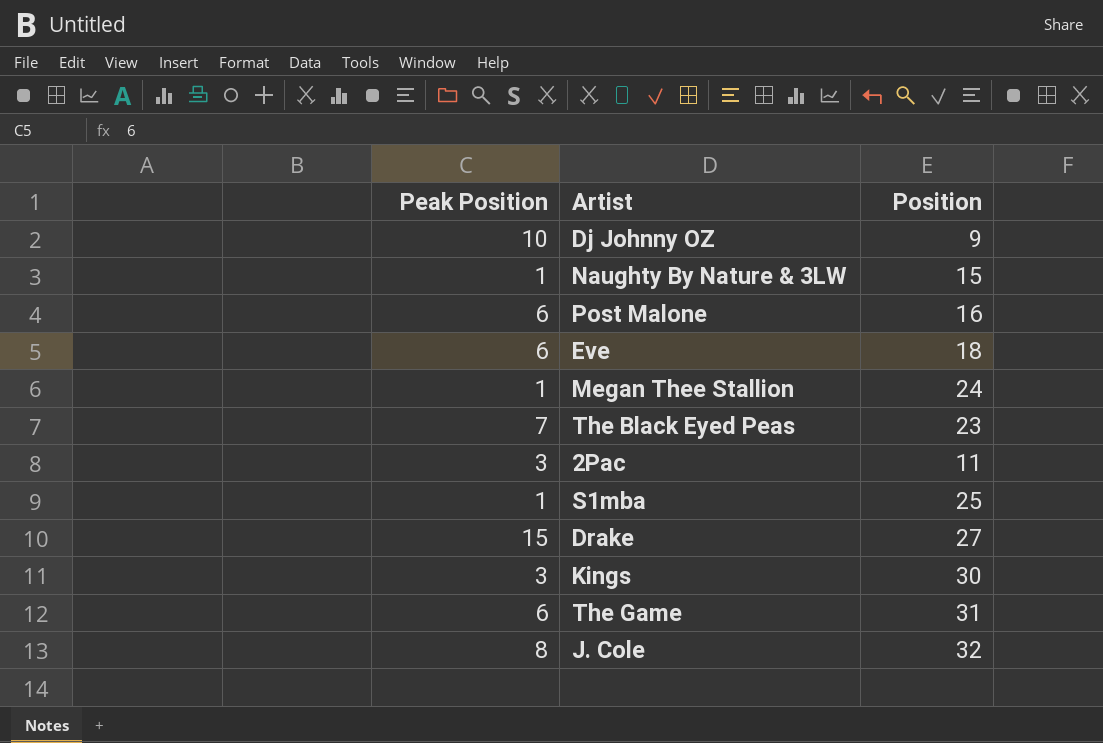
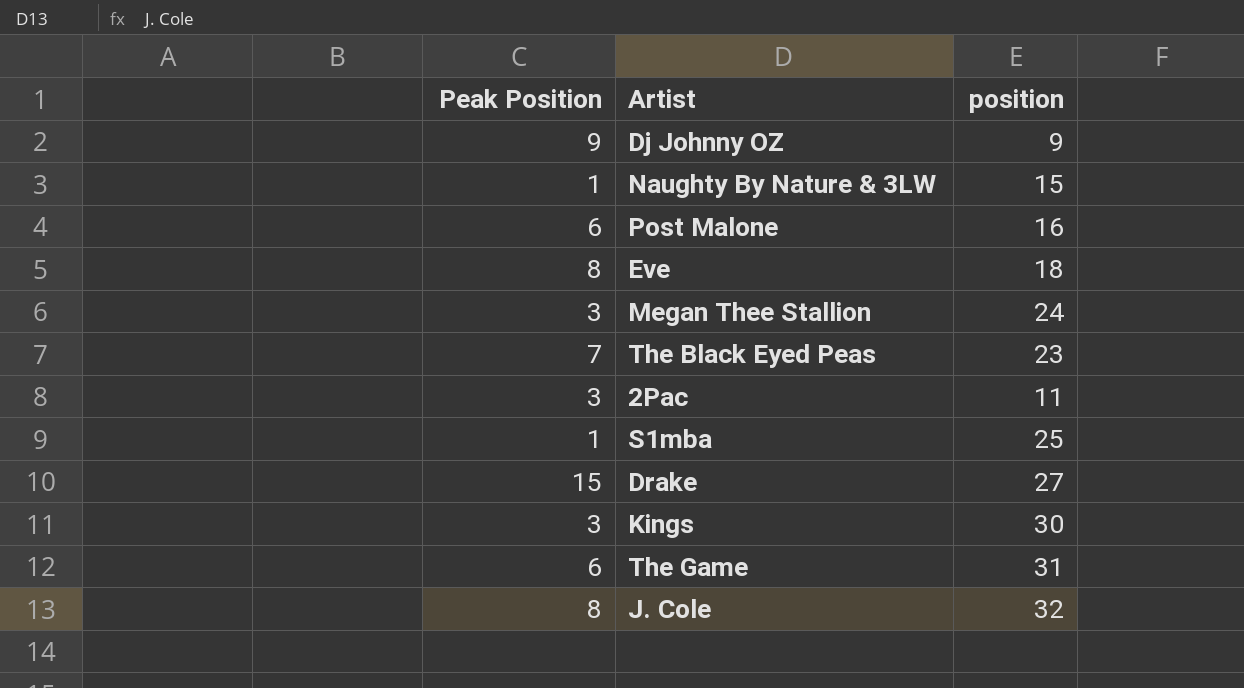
column name: Position -> position
Dj Johnny OZ | Peak Position: 10 -> 9
Eve | Peak Position: 6 -> 8
Megan Thee Stallion | Peak Position: 1 -> 3

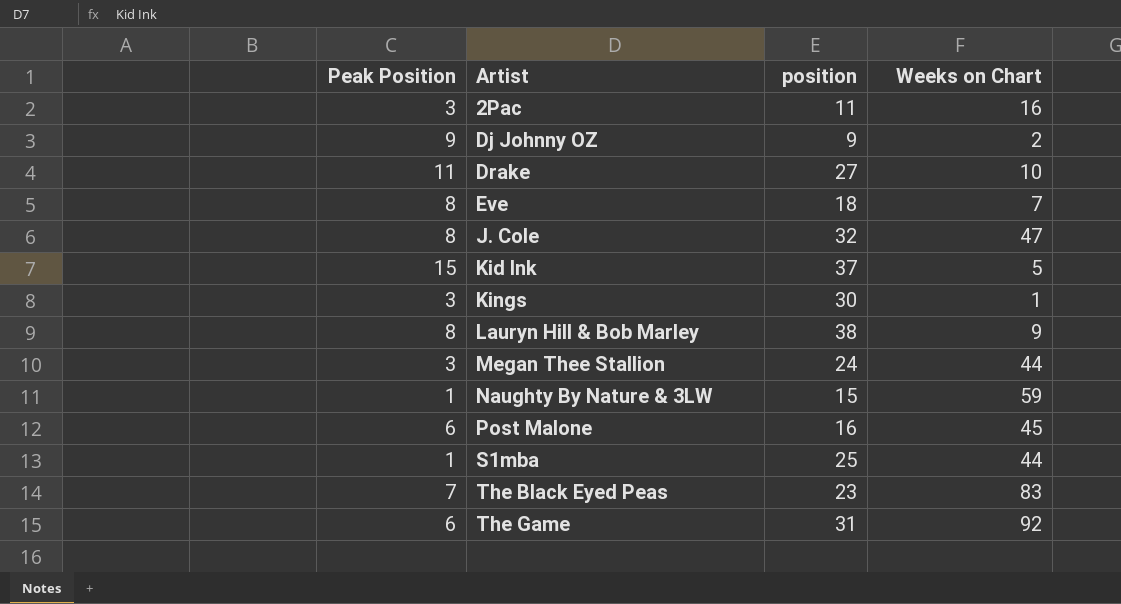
row order: none -> Artist ascending
column Weeks on Chart | position: none -> 4
Drake | Peak Position: 15 -> 11
row Kid Ink: none -> 15 | 37 | 5
row Lauryn Hill & Bob Marley: none -> 8 | 38 | 9

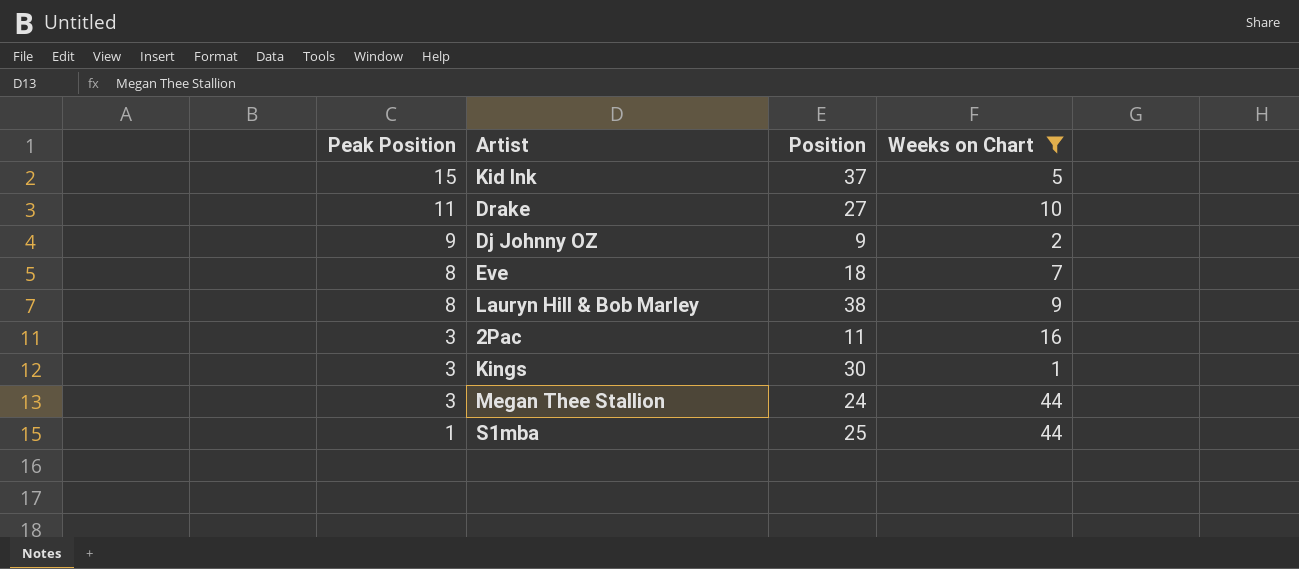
filter: none -> Weeks on Chart <= 44
row order: Artist ascending -> Peak Position descending
column name: position -> Position

